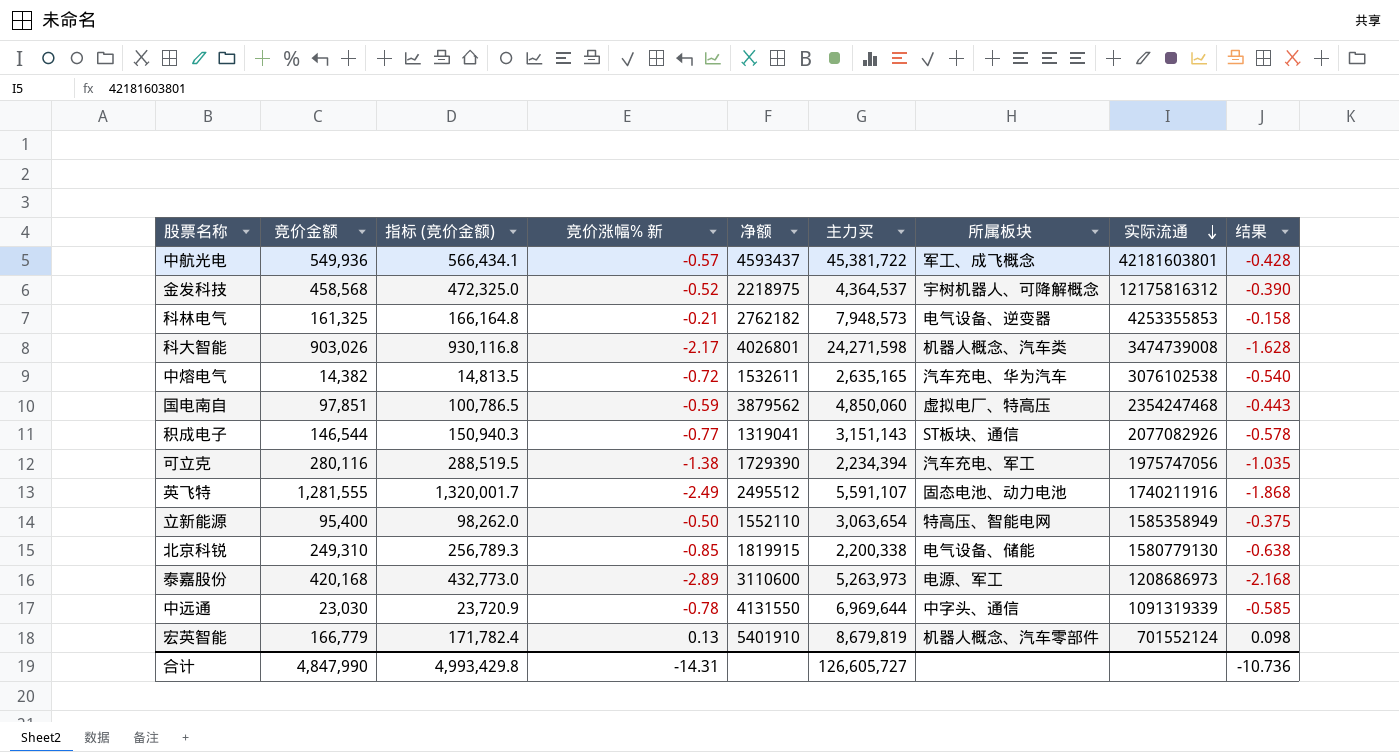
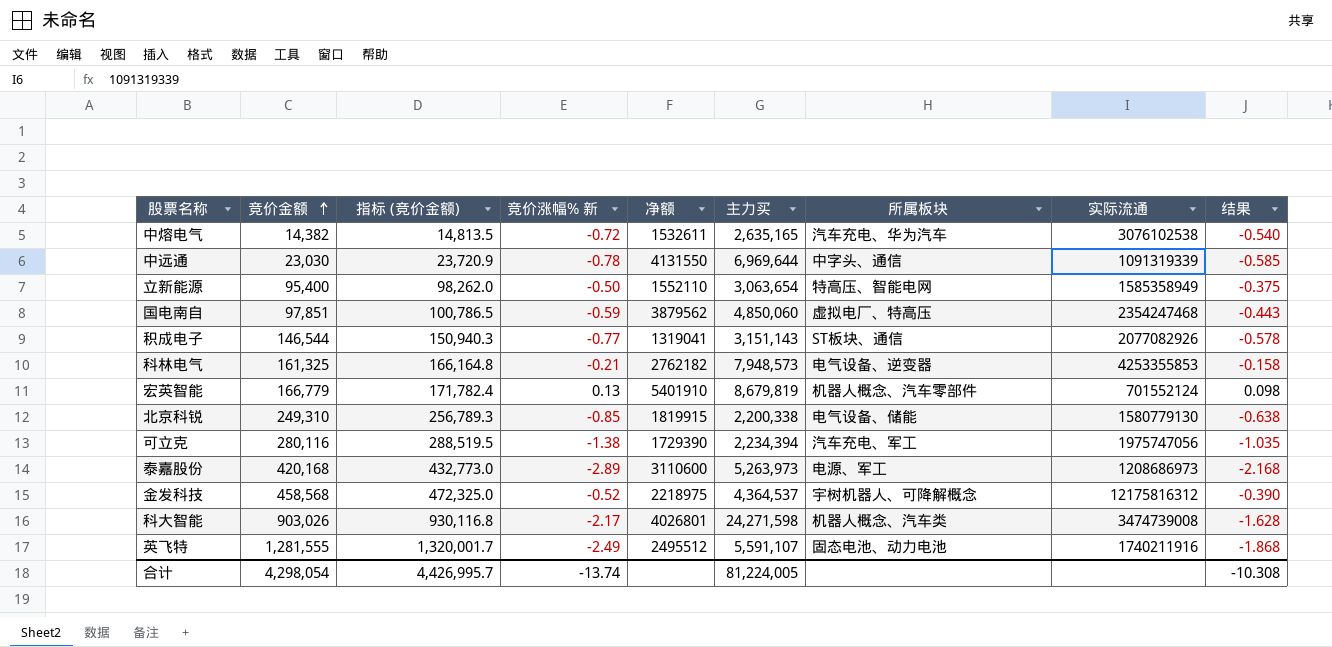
row order: 实际流通 descending -> 竞价金额 ascending
row 中航光电: 549,936 | 566,434.1 | -0.57 | 4593437 | 45,381,722 | 军工、成飞概念 | 42181603801 | -0.428 -> none
合计 | 竞价金额: 4,847,990 -> 4,298,054
合计 | 指标 (竞价金额): 4,993,429.8 -> 4,426,995.7
合计 | 竞价涨幅% 新: -14.31 -> -13.74
合计 | 主力买: 126,605,727 -> 81,224,005
合计 | 结果: -10.736 -> -10.308

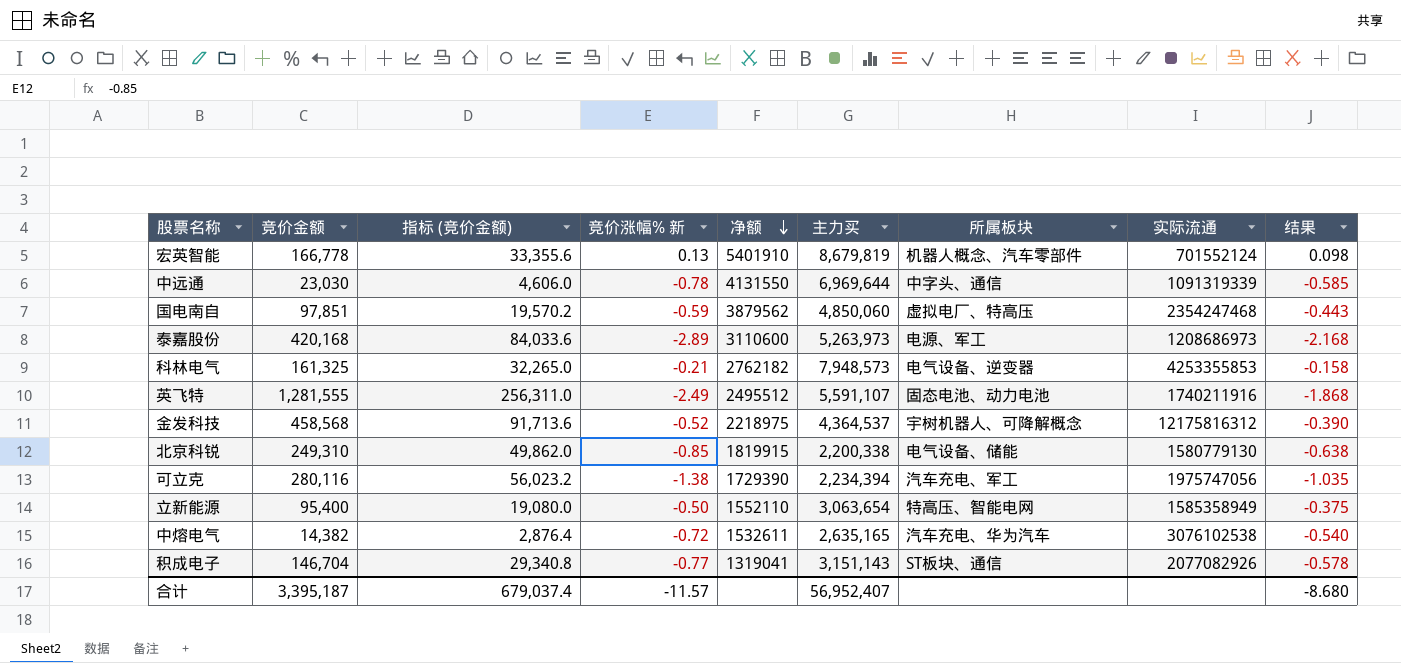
row order: 竞价金额 ascending -> 净额 descending
column 指标 (竞价金额) | formula: [竞价金额] * 1.03 -> [竞价金额] * 0.2
row 科大智能: 903,026 | 930,116.8 | -2.17 | 4026801 | 24,271,598 | 机器人概念、汽车类 | 3474739008 | -1.628 -> none
宏英智能 | 竞价金额: 166,779 -> 166,778
积成电子 | 竞价金额: 146,544 -> 146,704
合计 | 竞价金额: 4,298,054 -> 3,395,187
合计 | 指标 (竞价金额): 4,426,995.7 -> 679,037.4
合计 | 竞价涨幅% 新: -13.74 -> -11.57
合计 | 主力买: 81,224,005 -> 56,952,407
合计 | 结果: -10.308 -> -8.680

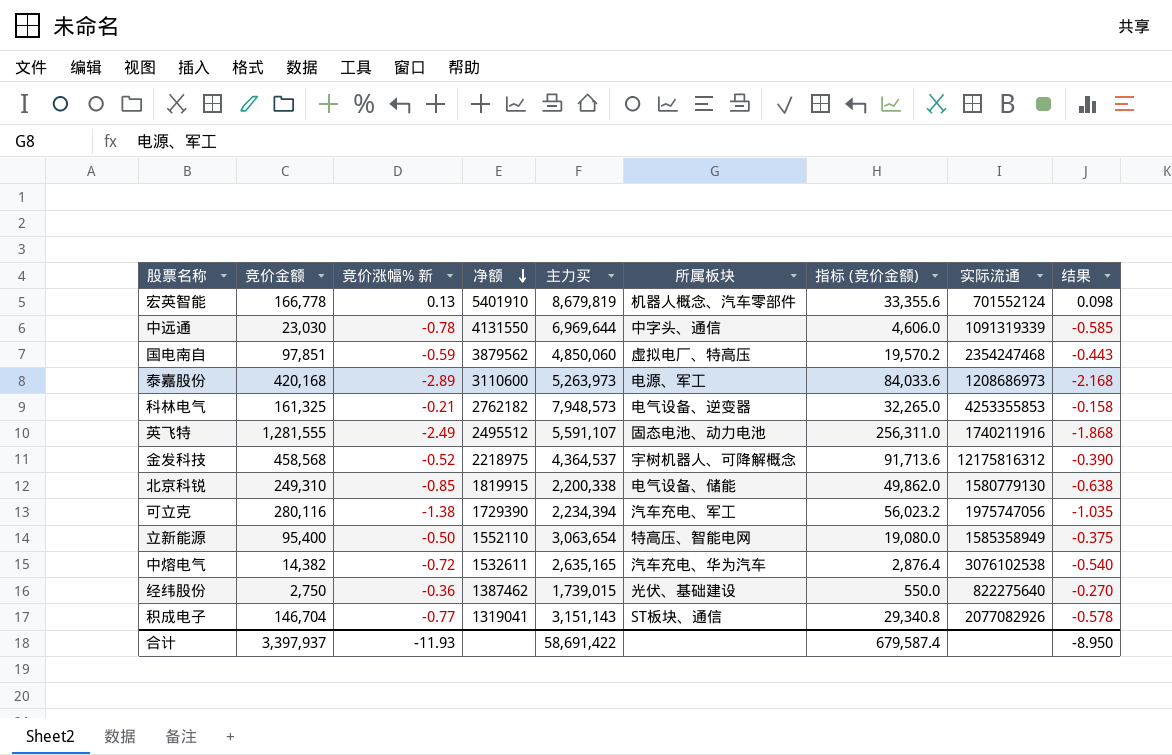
column 指标 (竞价金额) | position: 3 -> 7
row 经纬股份: none -> 2,750 | -0.36 | 1387462 | 1,739,015 | 光伏、基础建设 | 550.0 | 822275640 | -0.270
合计 | 竞价金额: 3,395,187 -> 3,397,937
合计 | 竞价涨幅% 新: -11.57 -> -11.93
合计 | 主力买: 56,952,407 -> 58,691,422
合计 | 指标 (竞价金额): 679,037.4 -> 679,587.4
合计 | 结果: -8.680 -> -8.950

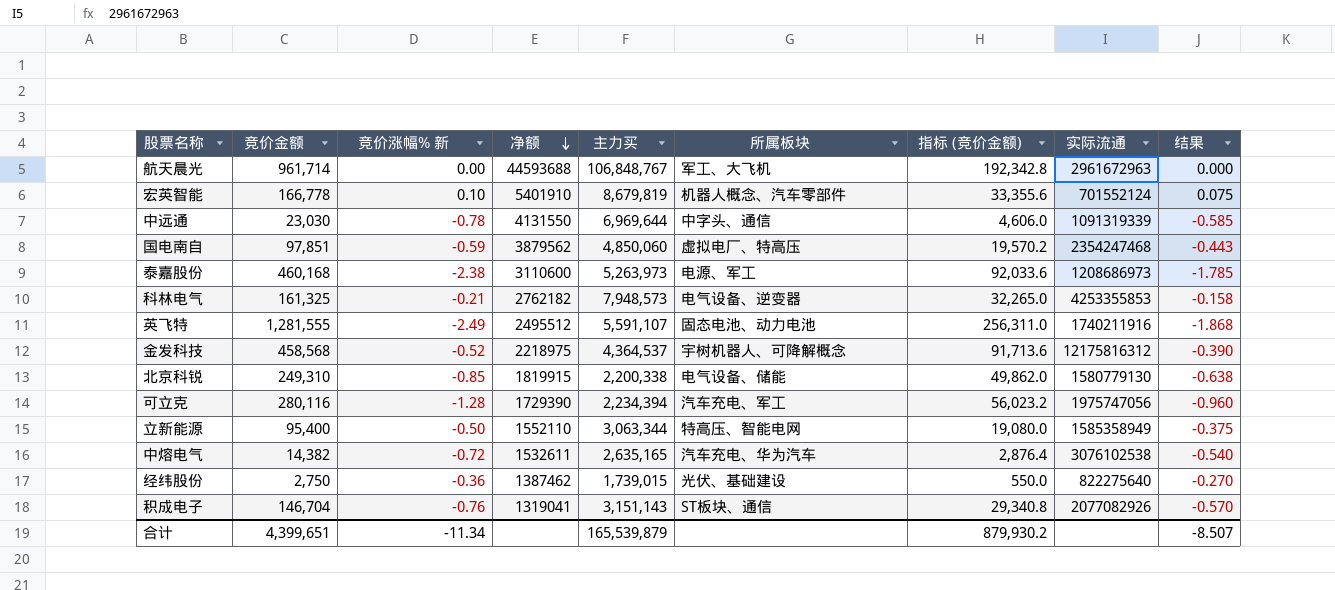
row 航天晨光: none -> 961,714 | 0.00 | 44593688 | 106,848,767 | 军工、大飞机 | 192,342.8 | 2961672963 | 0.000
宏英智能 | 竞价涨幅% 新: 0.13 -> 0.10
宏英智能 | 结果: 0.098 -> 0.075
泰嘉股份 | 竞价金额: 420,168 -> 460,168
泰嘉股份 | 竞价涨幅% 新: -2.89 -> -2.38
泰嘉股份 | 指标 (竞价金额): 84,033.6 -> 92,033.6
泰嘉股份 | 结果: -2.168 -> -1.785
可立克 | 竞价涨幅% 新: -1.38 -> -1.28
可立克 | 结果: -1.035 -> -0.960
立新能源 | 主力买: 3,063,654 -> 3,063,344
积成电子 | 竞价涨幅% 新: -0.77 -> -0.76
积成电子 | 结果: -0.578 -> -0.570
合计 | 竞价金额: 3,397,937 -> 4,399,651
合计 | 竞价涨幅% 新: -11.93 -> -11.34
合计 | 主力买: 58,691,422 -> 165,539,879
合计 | 指标 (竞价金额): 679,587.4 -> 879,930.2
合计 | 结果: -8.950 -> -8.507

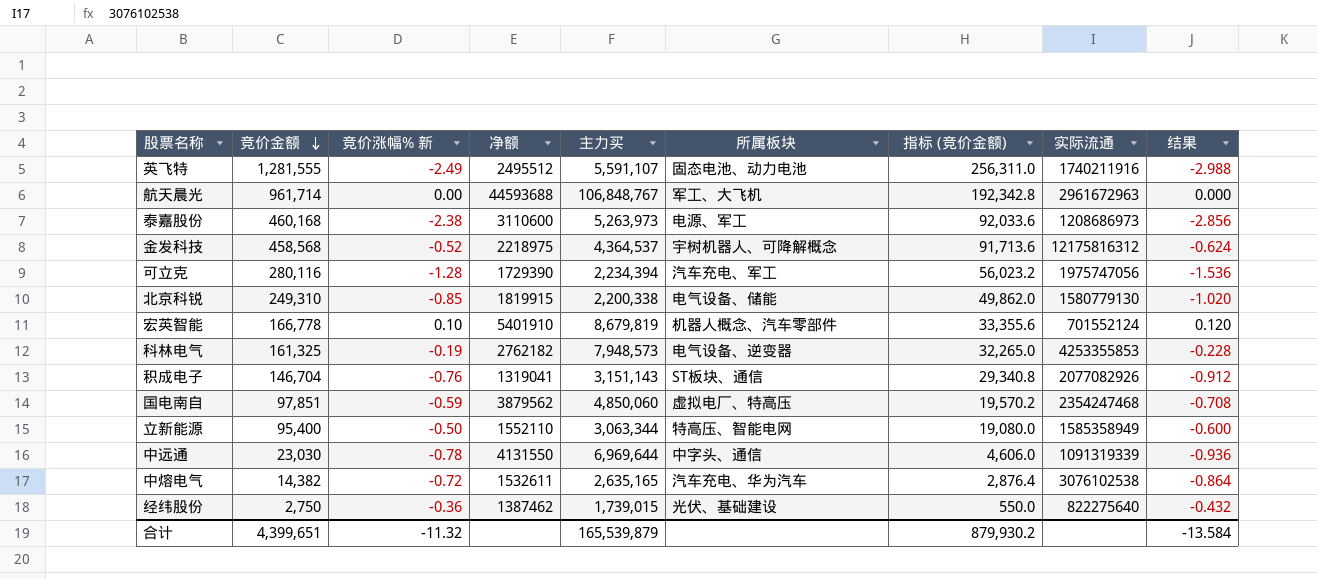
row order: 净额 descending -> 竞价金额 descending
column 结果 | formula: [竞价涨幅% 新] * 0.75 -> [竞价涨幅% 新] * 1.2
科林电气 | 竞价涨幅% 新: -0.21 -> -0.19
合计 | 竞价涨幅% 新: -11.34 -> -11.32
合计 | 结果: -8.507 -> -13.584

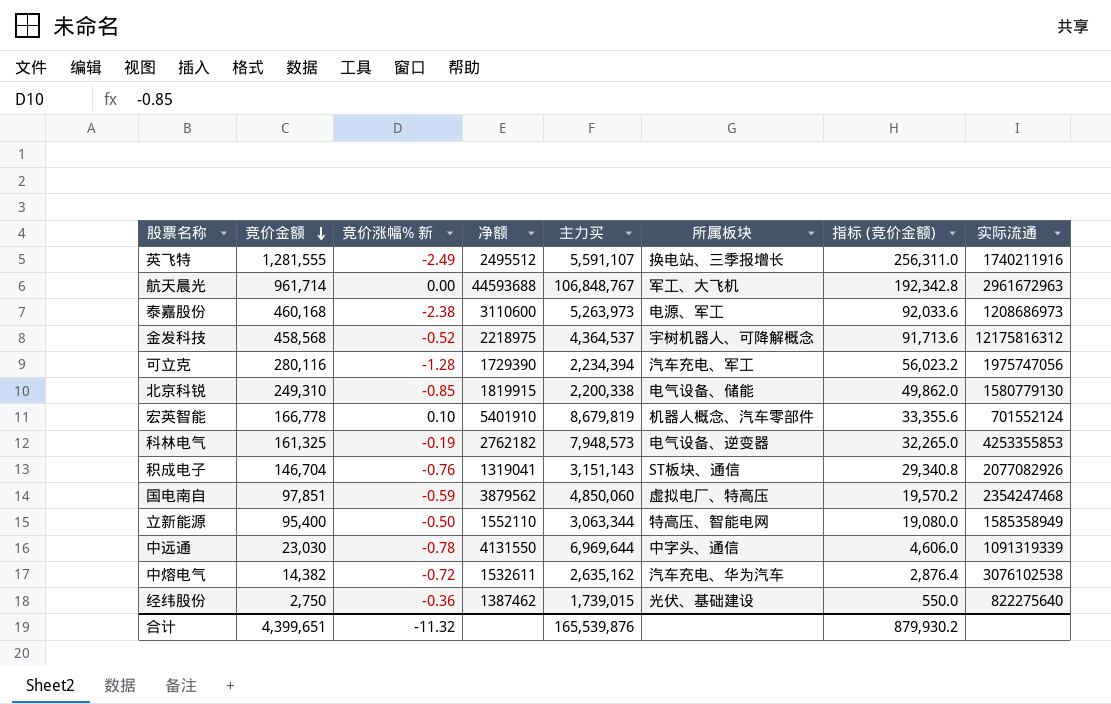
column 结果 | formula: [竞价涨幅% 新] * 1.2 -> none
英飞特 | 所属板块: 固态电池、动力电池 -> 换电站、三季报增长
中熔电气 | 主力买: 2,635,165 -> 2,635,162
合计 | 主力买: 165,539,879 -> 165,539,876

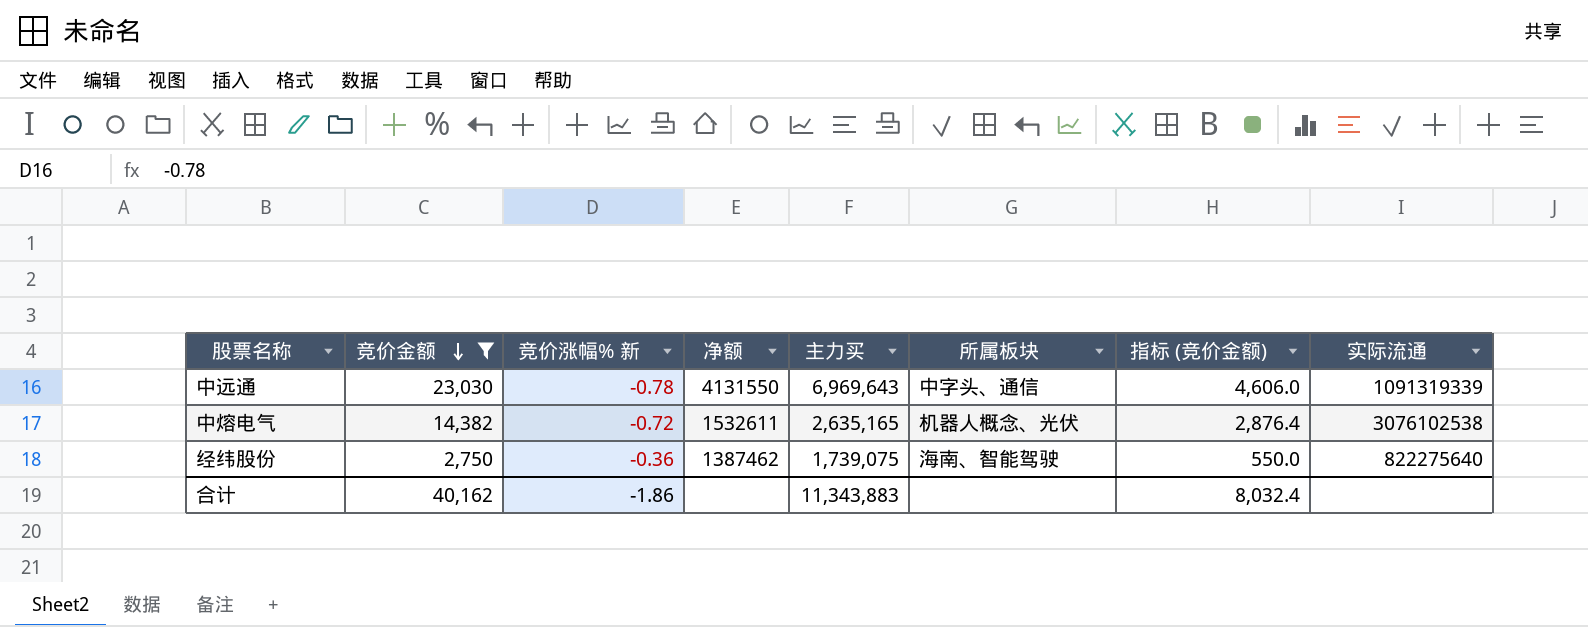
filter: none -> 竞价金额 <= 23,030
中远通 | 主力买: 6,969,644 -> 6,969,643
中熔电气 | 主力买: 2,635,162 -> 2,635,165
中熔电气 | 所属板块: 汽车充电、华为汽车 -> 机器人概念、光伏
经纬股份 | 主力买: 1,739,015 -> 1,739,075
经纬股份 | 所属板块: 光伏、基础建设 -> 海南、智能驾驶
合计 | 竞价金额: 4,399,651 -> 40,162
合计 | 竞价涨幅% 新: -11.32 -> -1.86
合计 | 主力买: 165,539,876 -> 11,343,883
合计 | 指标 (竞价金额): 879,930.2 -> 8,032.4

